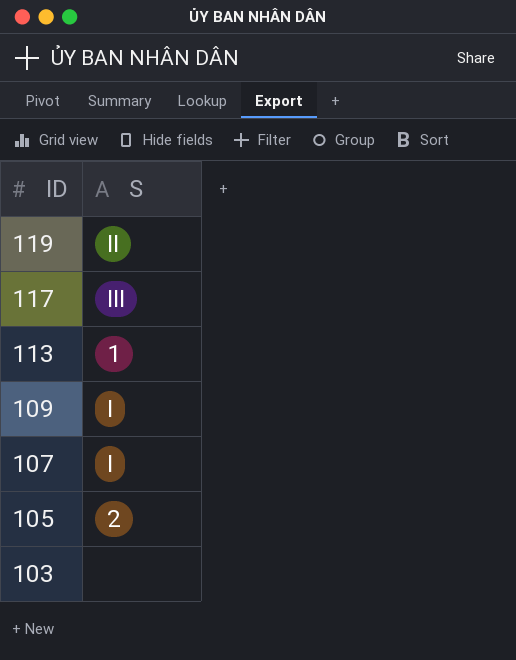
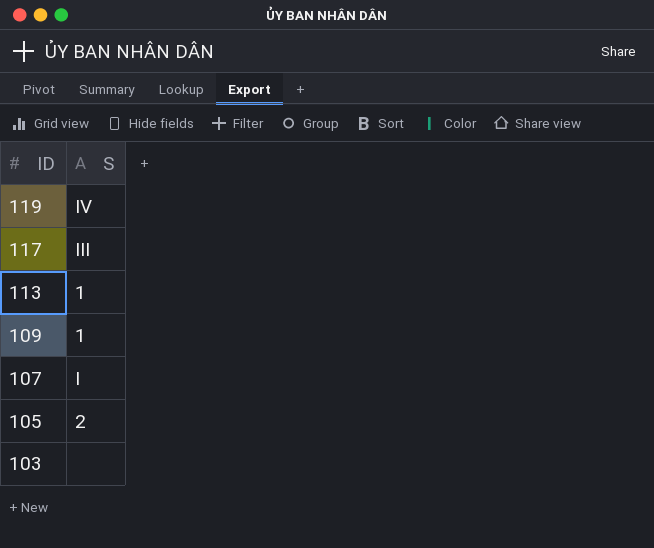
119 | S: II -> IV
109 | S: I -> 1

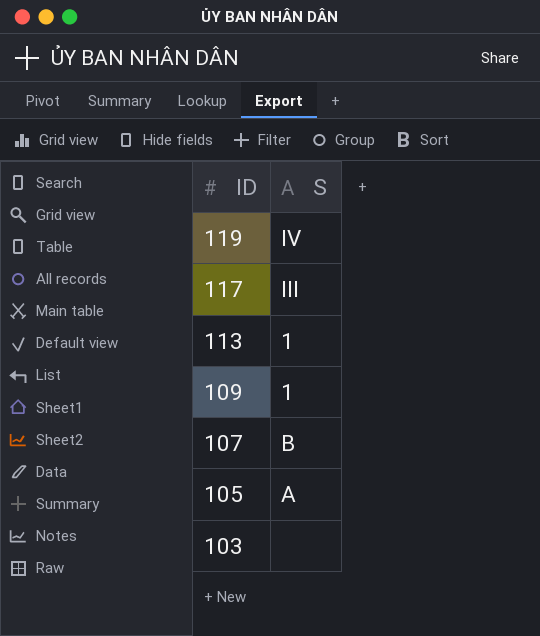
107 | S: I -> B
105 | S: 2 -> A

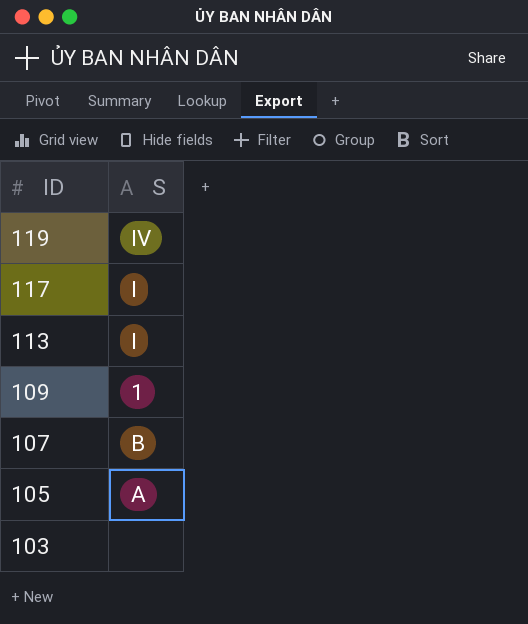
117 | S: III -> I
113 | S: 1 -> I

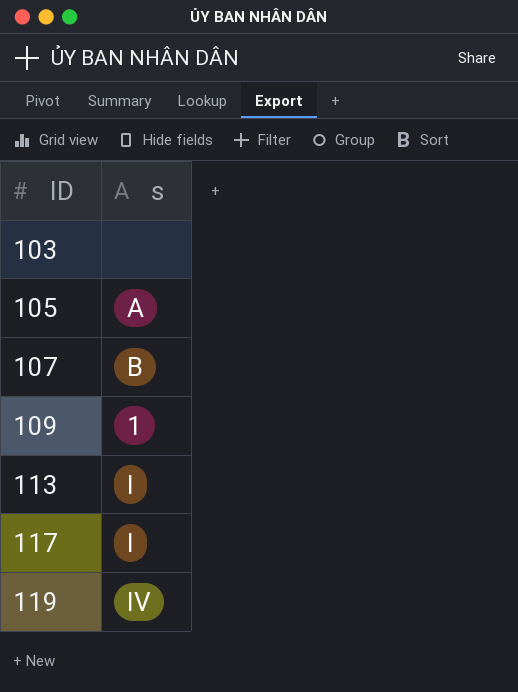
row order: ID descending -> ID ascending
column name: S -> s

